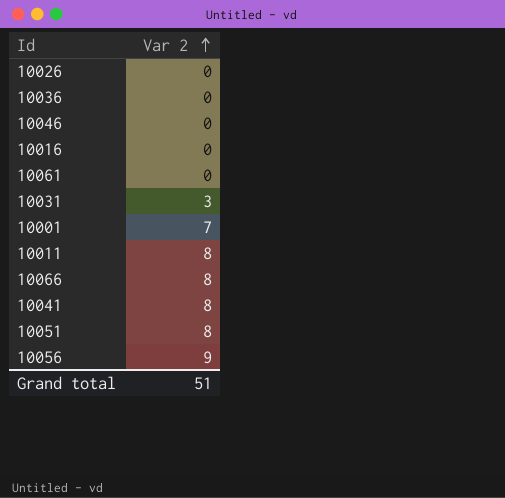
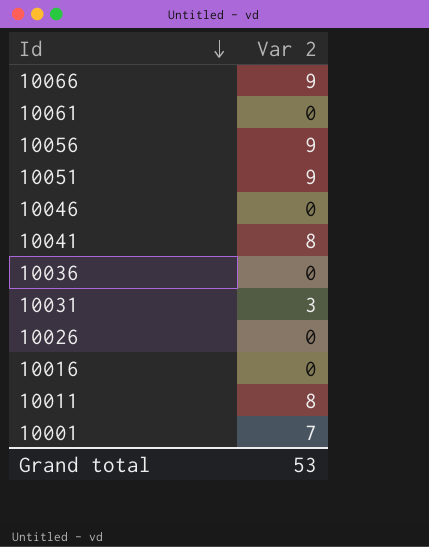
row order: Var 2 ascending -> Id descending
10066 | Var 2: 8 -> 9
10051 | Var 2: 8 -> 9
Grand total | Var 2: 51 -> 53

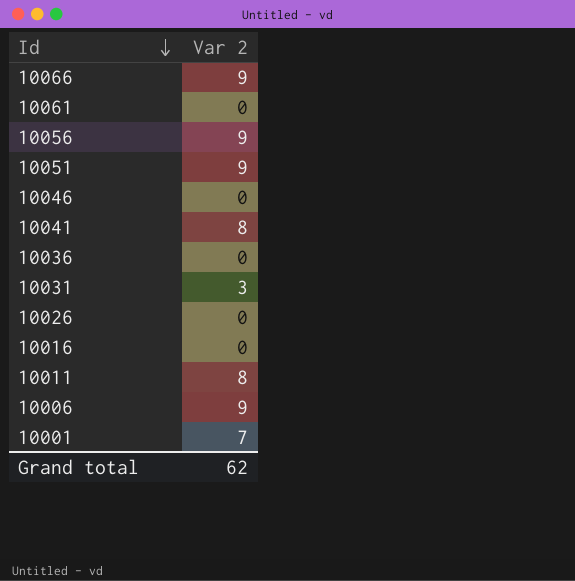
row 10006: none -> 9
Grand total | Var 2: 53 -> 62

